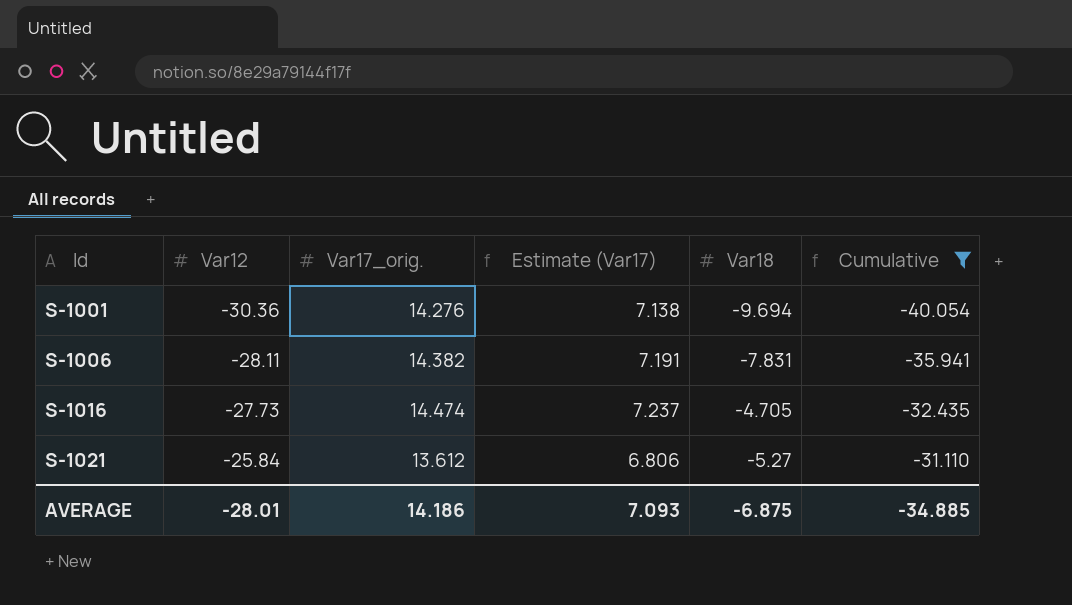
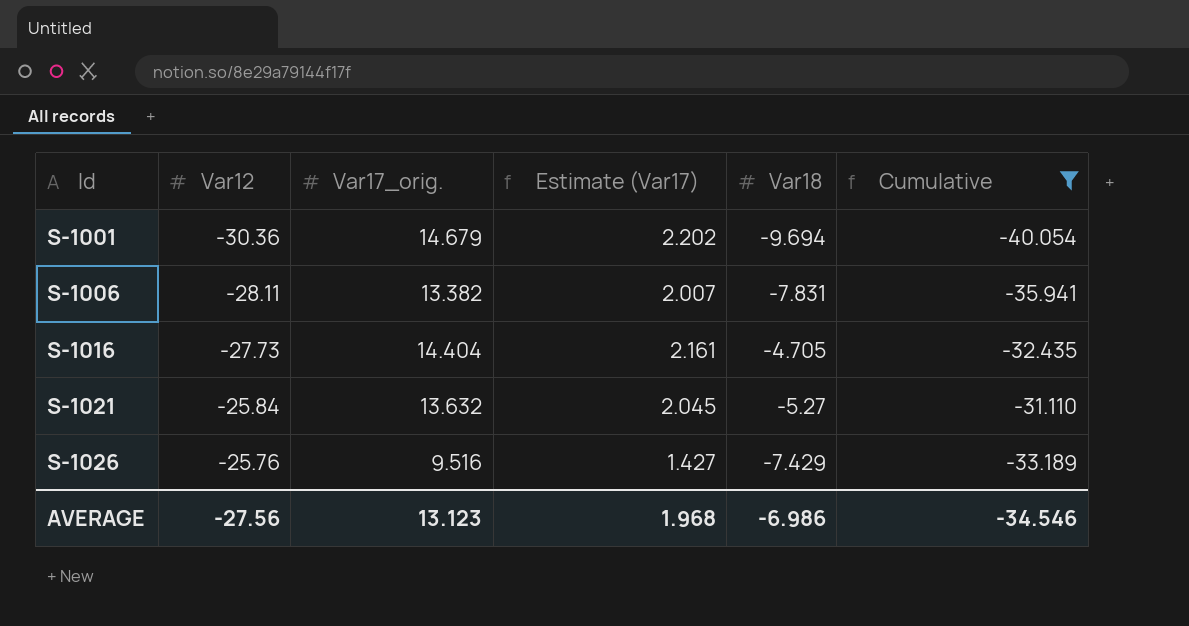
column Estimate (Var17) | formula: [Var17_orig.] * 0.5 -> [Var17_orig.] * 0.15
S-1001 | Var17_orig.: 14.276 -> 14.679
S-1006 | Var17_orig.: 14.382 -> 13.382
S-1016 | Var17_orig.: 14.474 -> 14.404
S-1021 | Var17_orig.: 13.612 -> 13.632
row S-1026: none -> -25.76 | 9.516 | 1.427 | -7.429 | -33.189
AVERAGE | Var12: -28.01 -> -27.56
AVERAGE | Var17_orig.: 14.186 -> 13.123
AVERAGE | Estimate (Var17): 7.093 -> 1.968
AVERAGE | Var18: -6.875 -> -6.986
AVERAGE | Cumulative: -34.885 -> -34.546

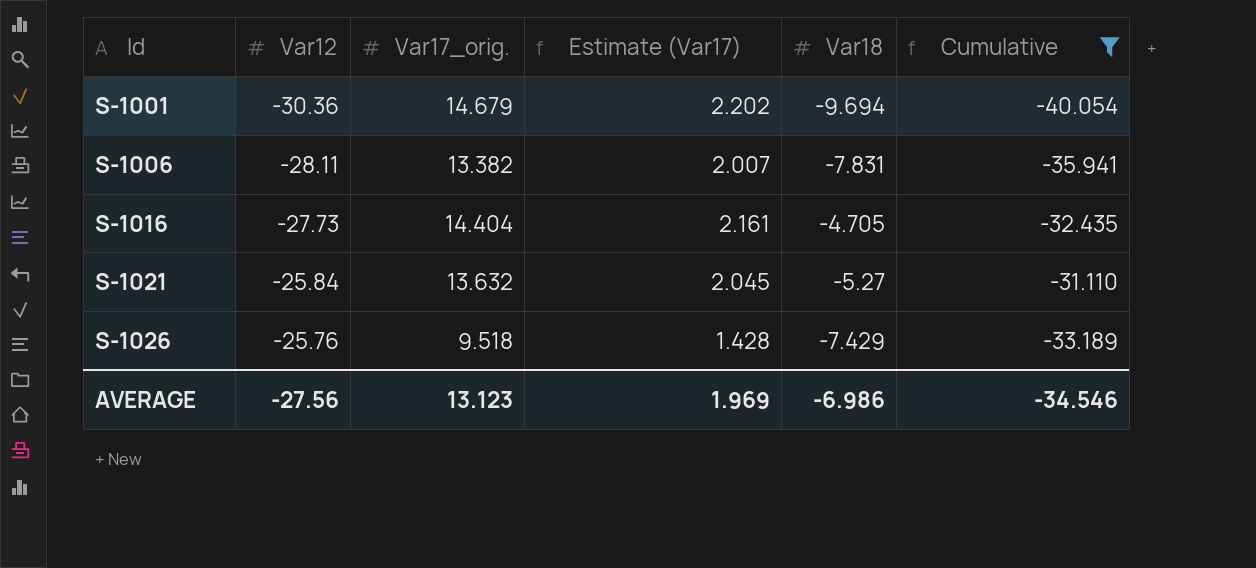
S-1026 | Var17_orig.: 9.516 -> 9.518
S-1026 | Estimate (Var17): 1.427 -> 1.428
AVERAGE | Estimate (Var17): 1.968 -> 1.969

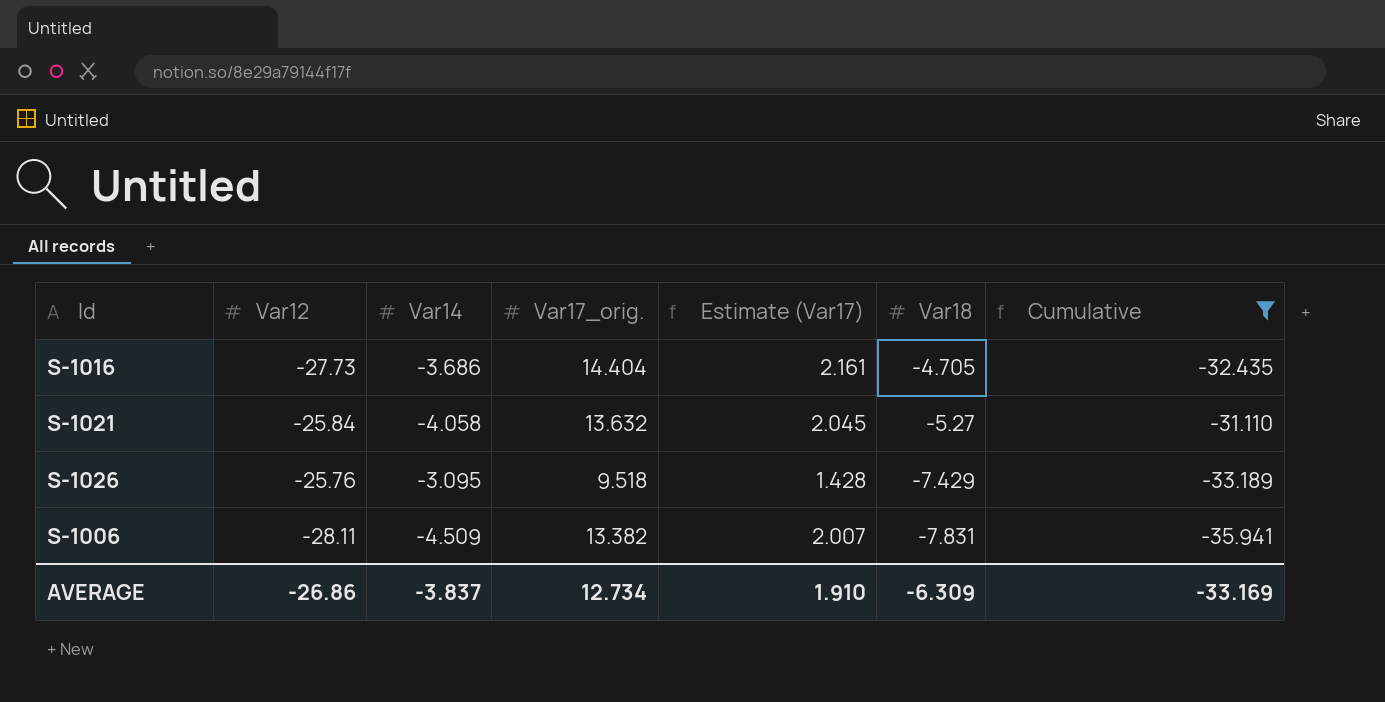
row order: Id ascending -> Var18 descending
column Var14 | position: none -> 3
row S-1001: -30.36 | 14.679 | 2.202 | -9.694 | -40.054 -> none
AVERAGE | Var12: -27.56 -> -26.86
AVERAGE | Var17_orig.: 13.123 -> 12.734
AVERAGE | Estimate (Var17): 1.969 -> 1.910
AVERAGE | Var18: -6.986 -> -6.309
AVERAGE | Cumulative: -34.546 -> -33.169

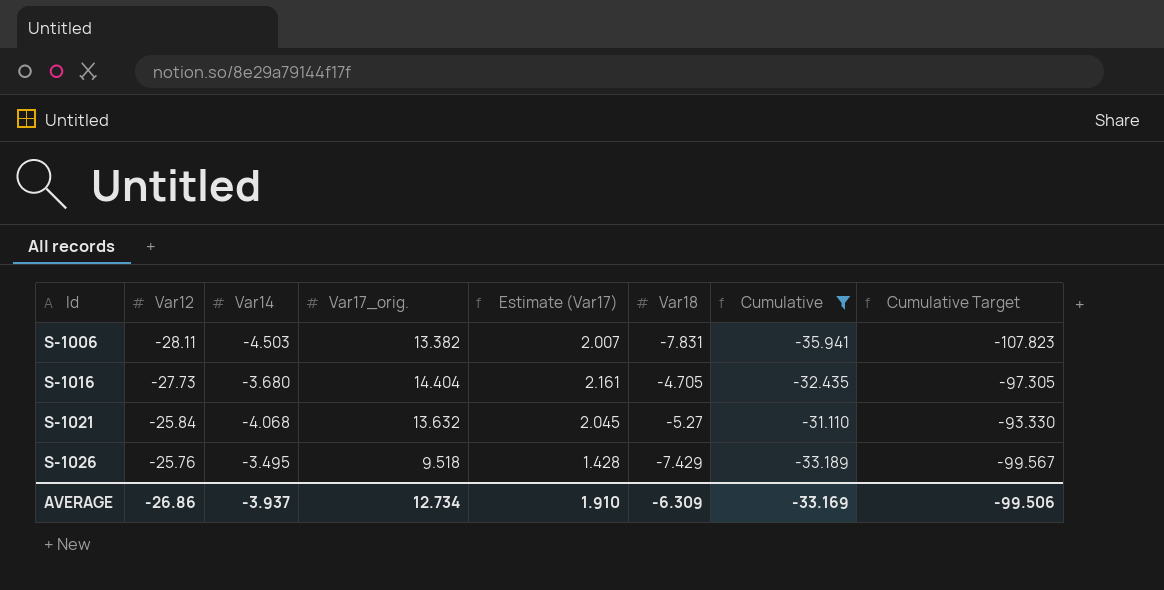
row order: Var18 descending -> Id ascending
column Cumulative Target | formula: none -> [Cumulative] * 3
S-1006 | Var14: -4.509 -> -4.503
S-1016 | Var14: -3.686 -> -3.680
S-1021 | Var14: -4.058 -> -4.068
S-1026 | Var14: -3.095 -> -3.495
AVERAGE | Var14: -3.837 -> -3.937

